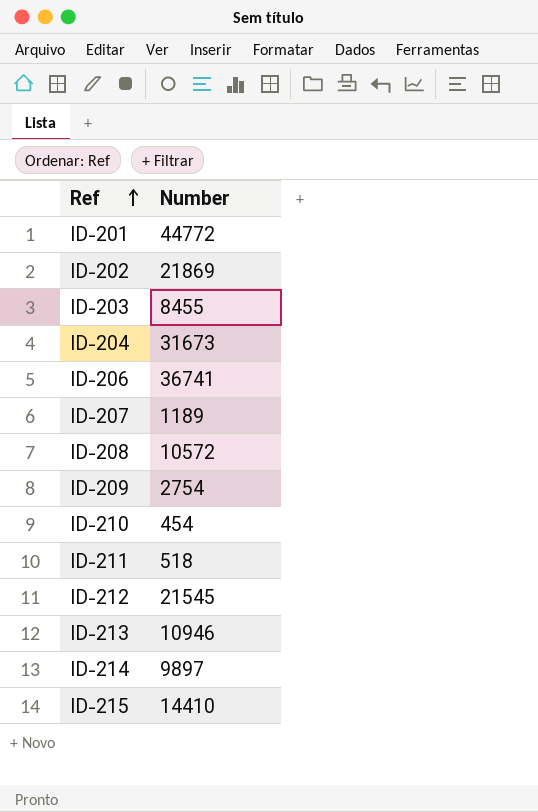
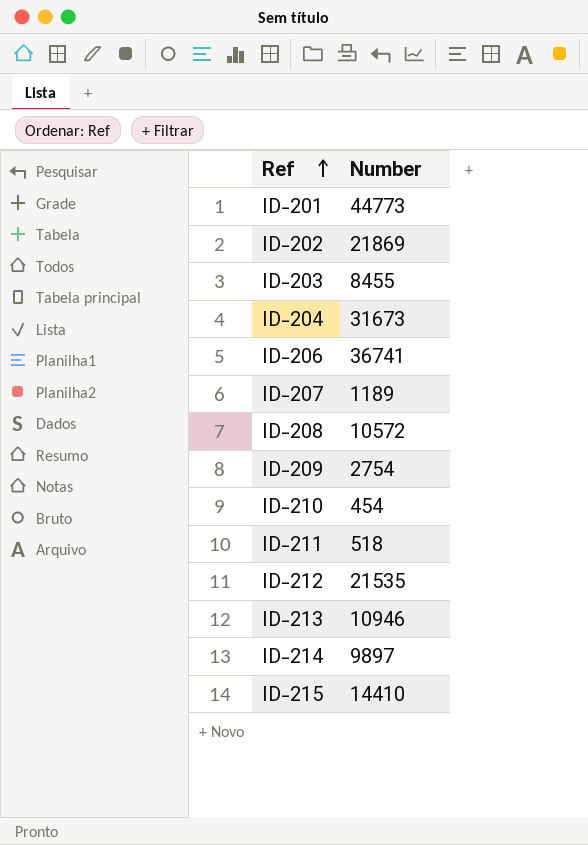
ID-201 | Number: 44772 -> 44773
ID-212 | Number: 21545 -> 21535

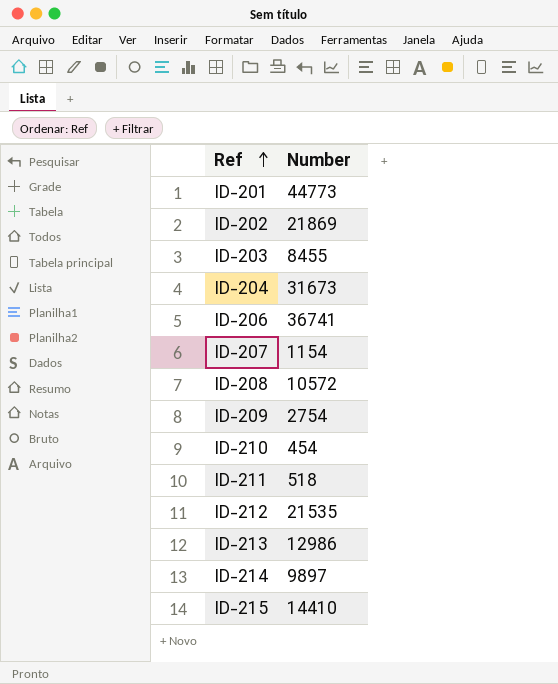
ID-207 | Number: 1189 -> 1154
ID-213 | Number: 10946 -> 12986

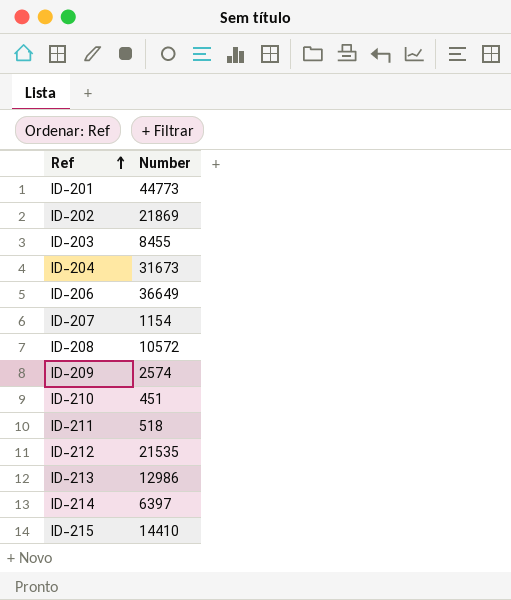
ID-206 | Number: 36741 -> 36649
ID-209 | Number: 2754 -> 2574
ID-210 | Number: 454 -> 451
ID-214 | Number: 9897 -> 6397

